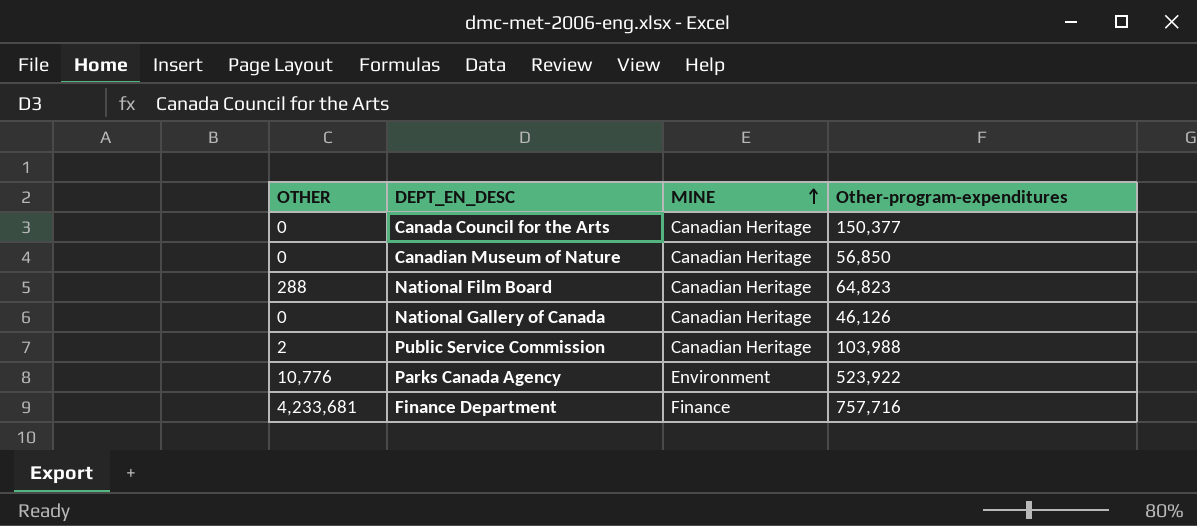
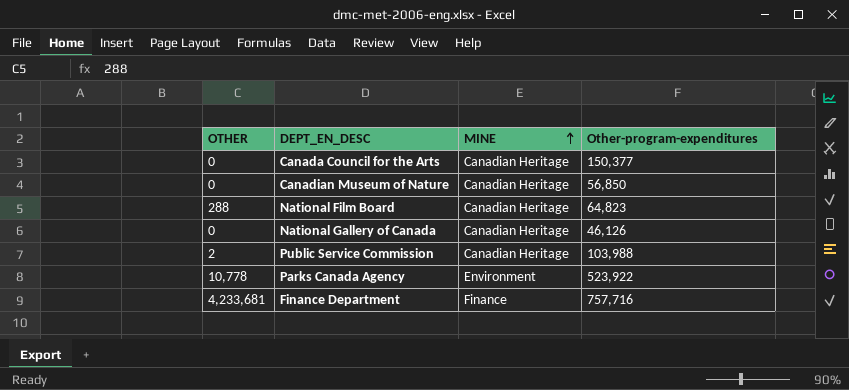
Parks Canada Agency | OTHER: 10,776 -> 10,778

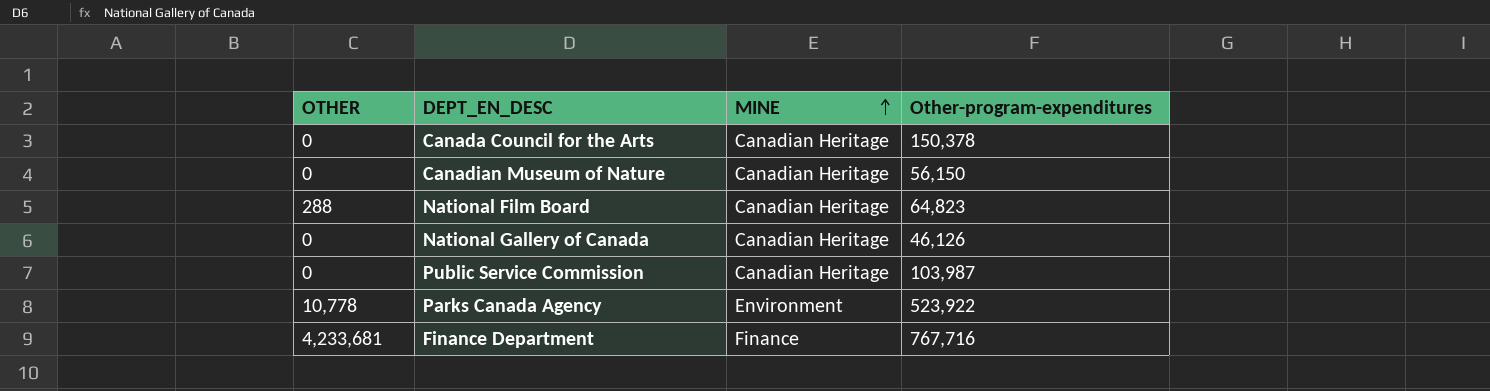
Canada Council for the Arts | Other-program-expenditures: 150,377 -> 150,378
Canadian Museum of Nature | Other-program-expenditures: 56,850 -> 56,150
Public Service Commission | OTHER: 2 -> 0
Public Service Commission | Other-program-expenditures: 103,988 -> 103,987
Finance Department | Other-program-expenditures: 757,716 -> 767,716

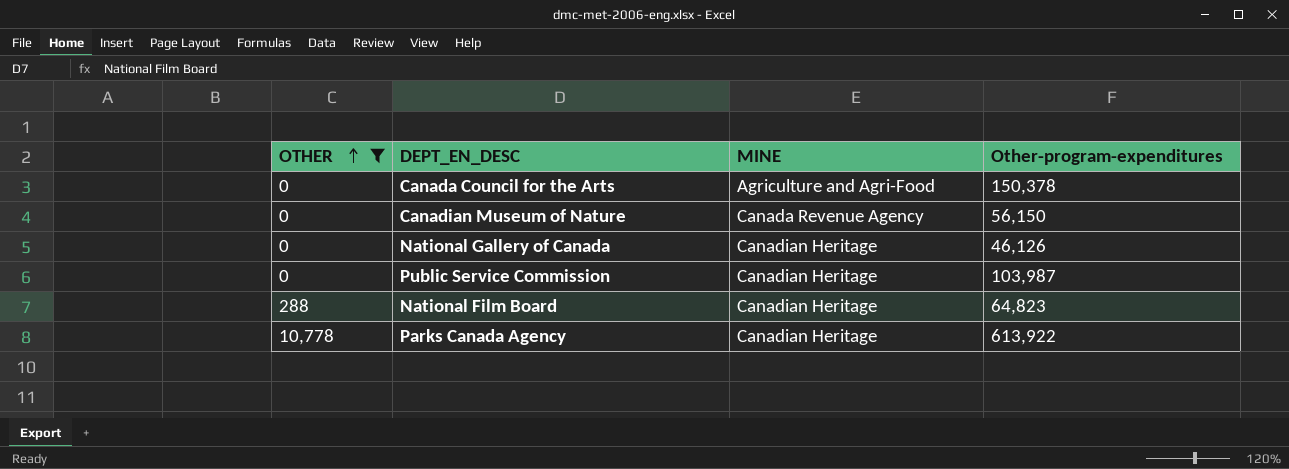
filter: none -> OTHER != 4,233,681
row order: MINE ascending -> OTHER ascending
Canada Council for the Arts | MINE: Canadian Heritage -> Agriculture and Agri-Food
Canadian Museum of Nature | MINE: Canadian Heritage -> Canada Revenue Agency
Parks Canada Agency | MINE: Environment -> Canadian Heritage
Parks Canada Agency | Other-program-expenditures: 523,922 -> 613,922

